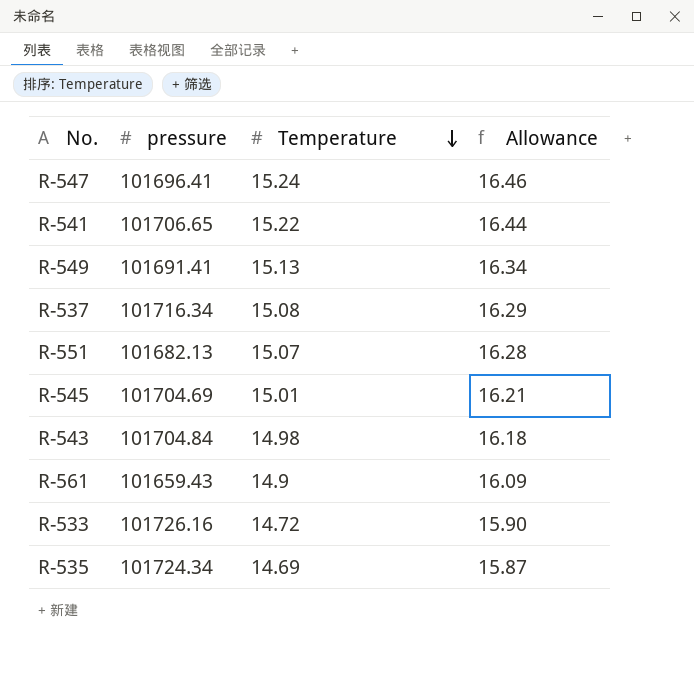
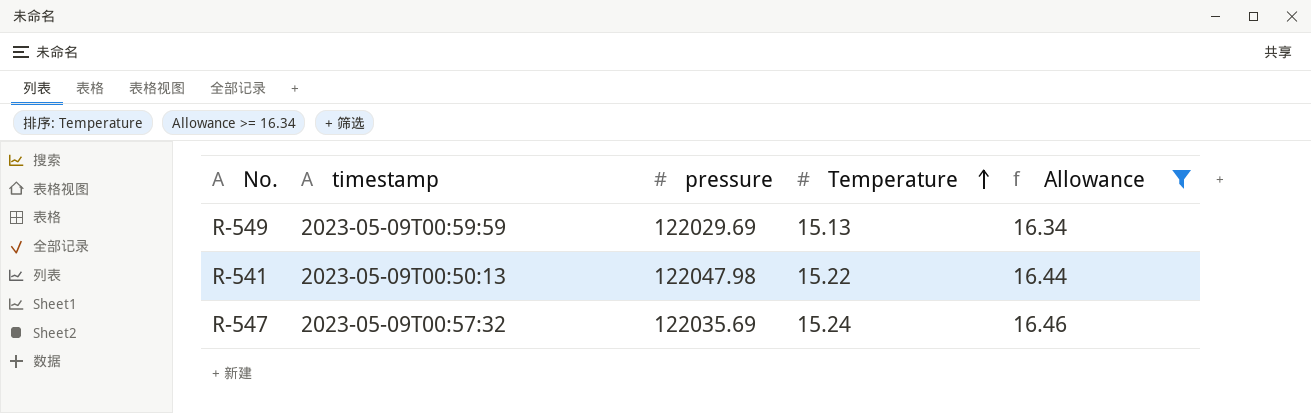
filter: none -> Allowance >= 16.34
row order: Temperature descending -> Temperature ascending
column timestamp | position: none -> 2
R-549 | pressure: 101691.41 -> 122029.69
R-541 | pressure: 101706.65 -> 122047.98
R-547 | pressure: 101696.41 -> 122035.69

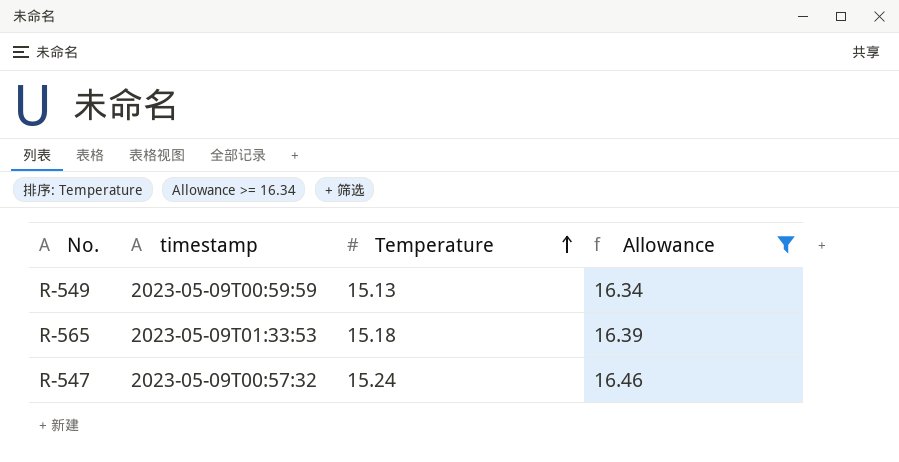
column pressure | position: 3 -> none
row R-541: 2023-05-09T00:50:13 | 122047.98 | 15.22 | 16.44 -> none
row R-565: none -> 2023-05-09T01:33:53 | 15.18 | 16.39

